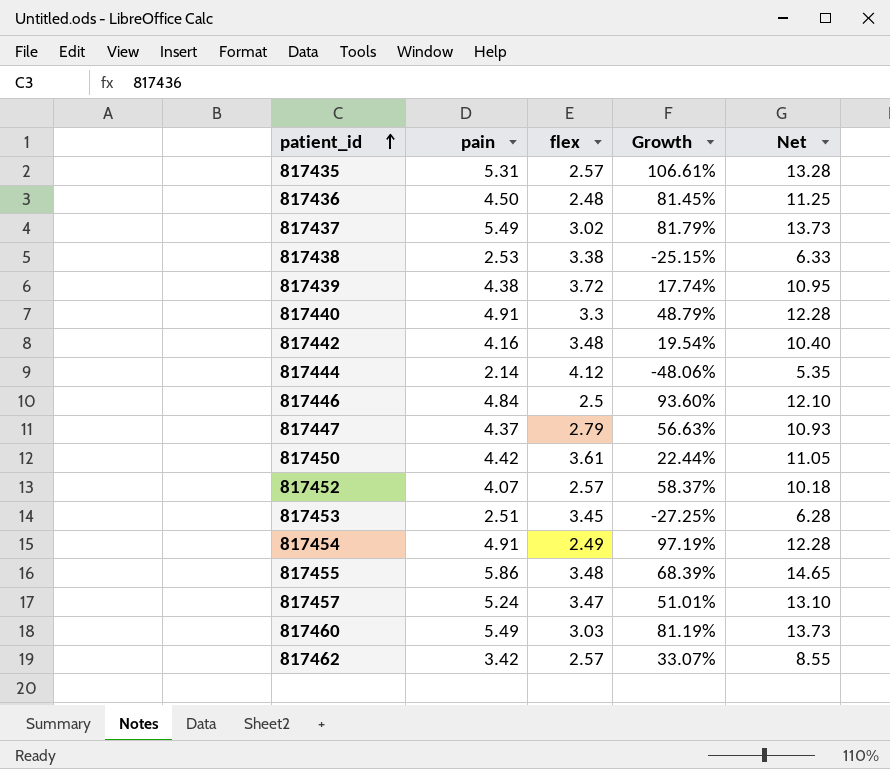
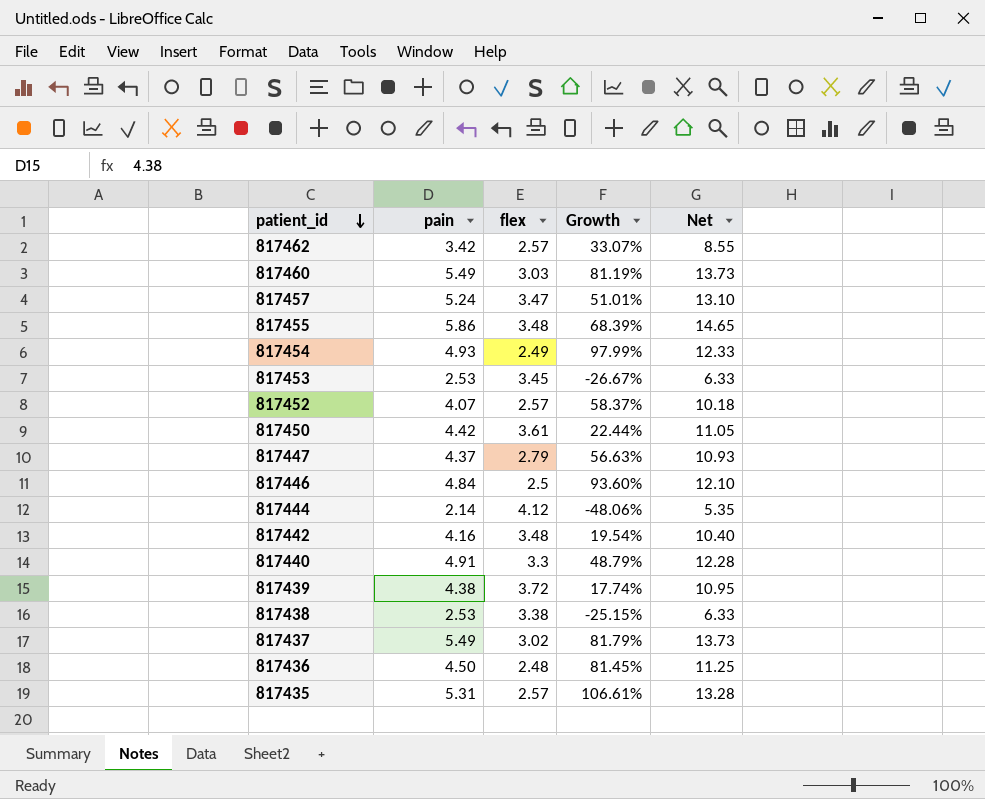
row order: patient_id ascending -> patient_id descending
817454 | pain: 4.91 -> 4.93
817454 | Growth: 97.19% -> 97.99%
817454 | Net: 12.28 -> 12.33
817453 | pain: 2.51 -> 2.53
817453 | Growth: -27.25% -> -26.67%
817453 | Net: 6.28 -> 6.33

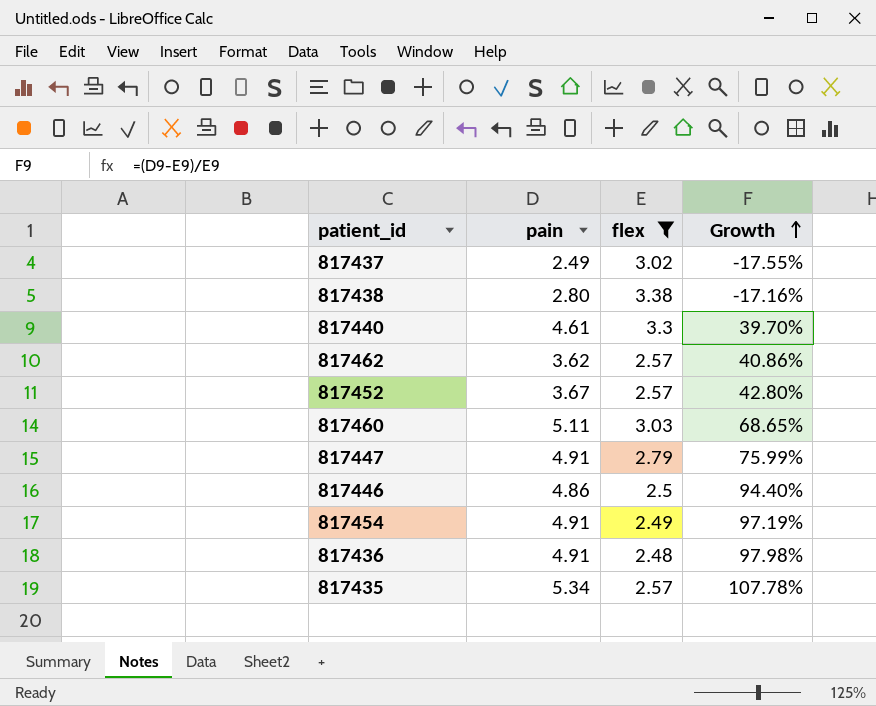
filter: none -> flex <= 3.38
row order: patient_id descending -> Growth ascending
column Net | formula: [pain] * 2.5 -> none
817437 | pain: 5.49 -> 2.49
817437 | Growth: 81.79% -> -17.55%
817438 | pain: 2.53 -> 2.80
817438 | Growth: -25.15% -> -17.16%
817440 | pain: 4.91 -> 4.61
817440 | Growth: 48.79% -> 39.70%
817462 | pain: 3.42 -> 3.62
817462 | Growth: 33.07% -> 40.86%
817452 | pain: 4.07 -> 3.67
817452 | Growth: 58.37% -> 42.80%
817460 | pain: 5.49 -> 5.11
817460 | Growth: 81.19% -> 68.65%
817447 | pain: 4.37 -> 4.91
817447 | Growth: 56.63% -> 75.99%
817446 | pain: 4.84 -> 4.86
817446 | Growth: 93.60% -> 94.40%
817454 | pain: 4.93 -> 4.91
817454 | Growth: 97.99% -> 97.19%
817436 | pain: 4.50 -> 4.91
817436 | Growth: 81.45% -> 97.98%
817435 | pain: 5.31 -> 5.34
817435 | Growth: 106.61% -> 107.78%

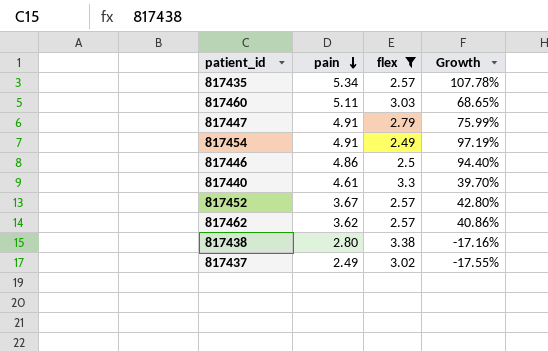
row order: Growth ascending -> pain descending
row 817436: 4.91 | 2.48 | 97.98% -> none

